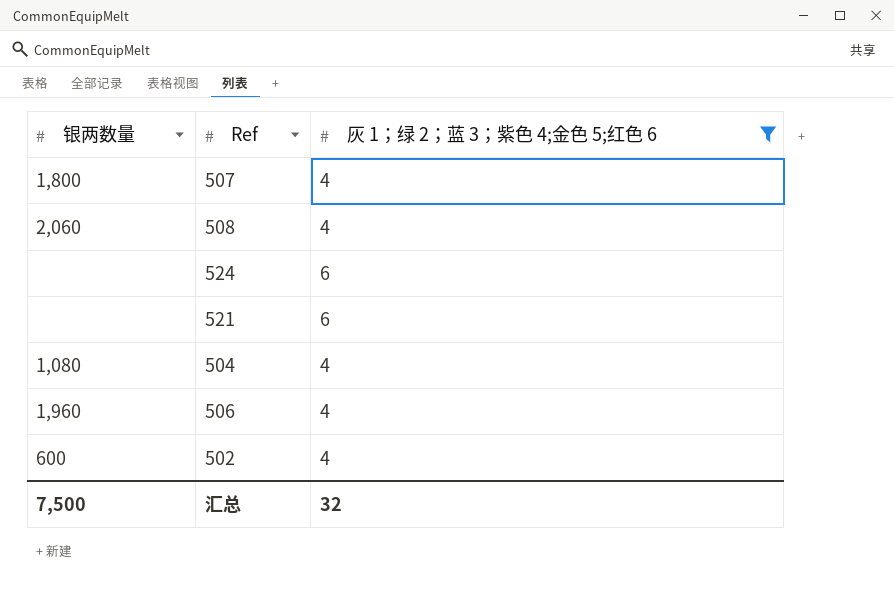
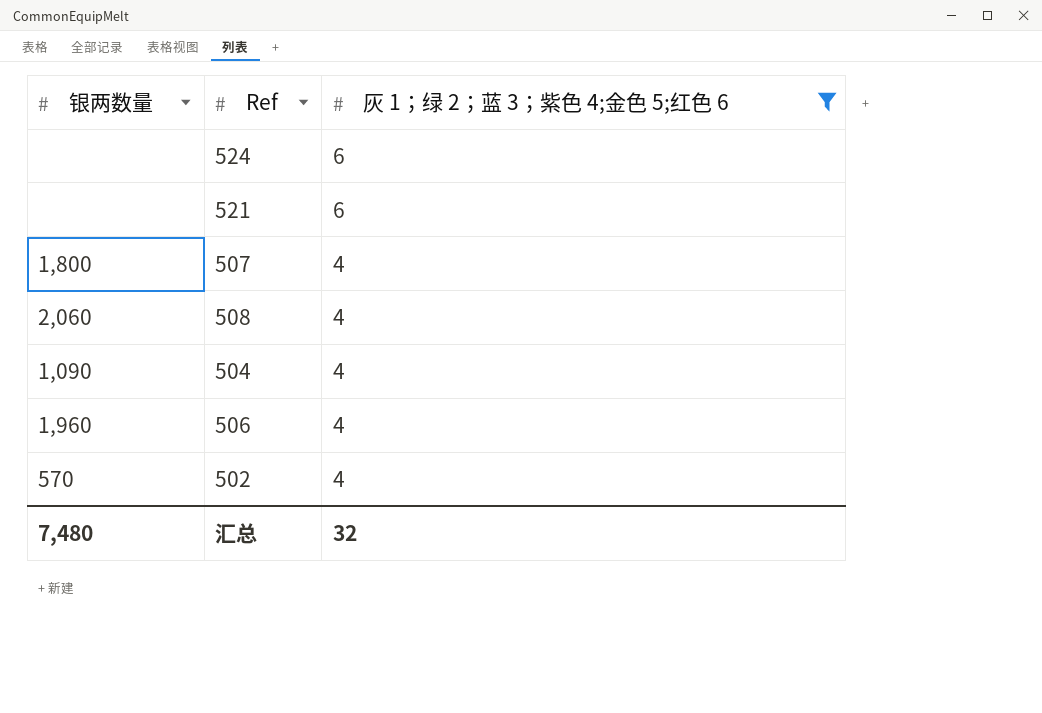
row order: none -> 灰 1；绿 2；蓝 3；紫色 4;金色 5;红色 6 descending
504 | 银两数量: 1,080 -> 1,090
502 | 银两数量: 600 -> 570
汇总 | 银两数量: 7,500 -> 7,480

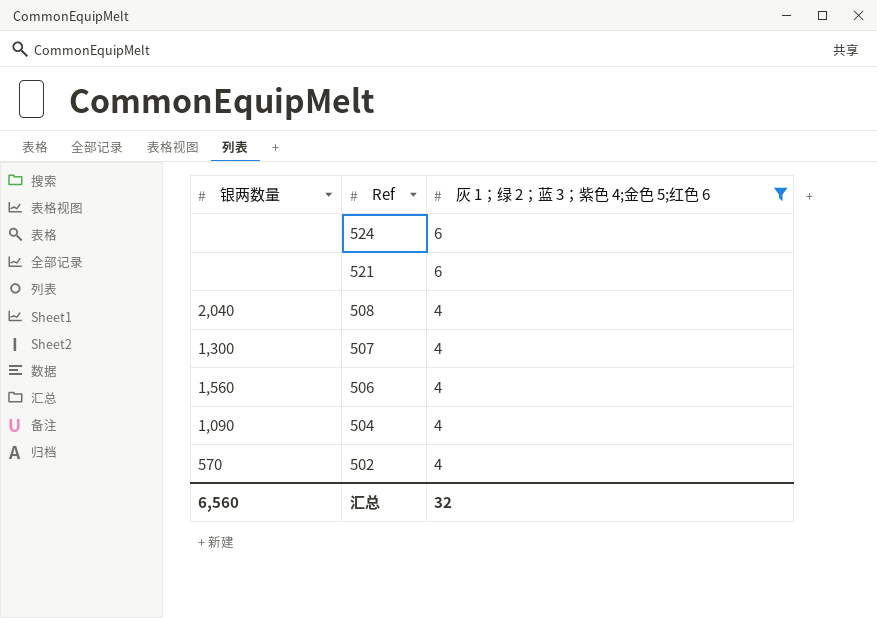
row order: 灰 1；绿 2；蓝 3；紫色 4;金色 5;红色 6 descending -> Ref descending
508 | 银两数量: 2,060 -> 2,040
507 | 银两数量: 1,800 -> 1,300
506 | 银两数量: 1,960 -> 1,560
汇总 | 银两数量: 7,480 -> 6,560

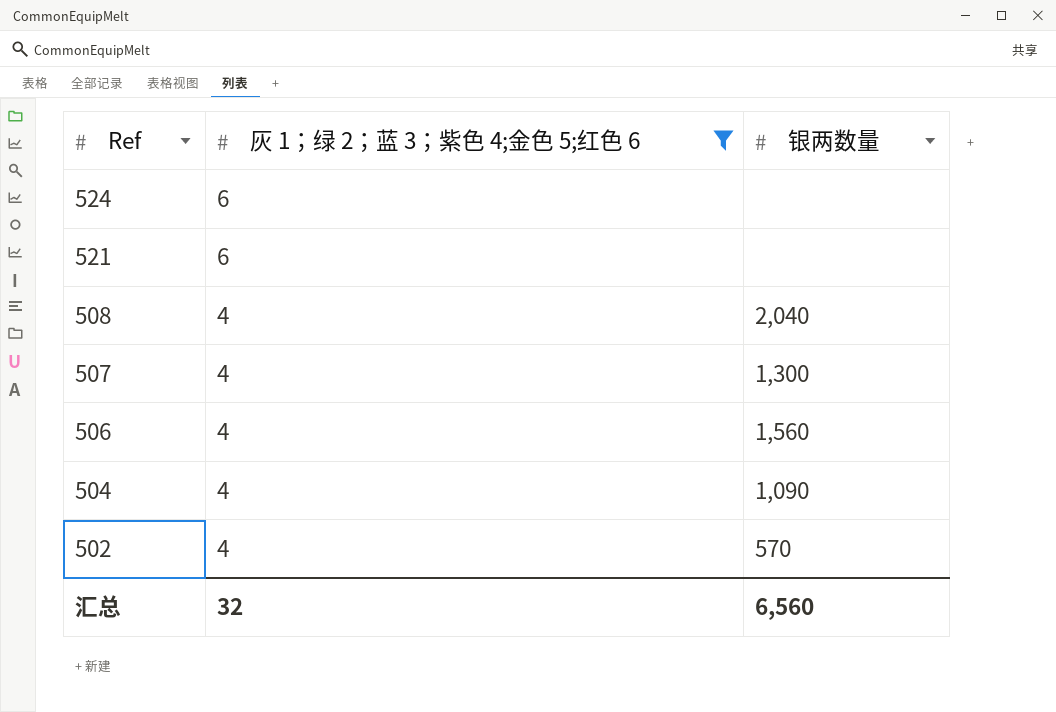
column 银两数量 | position: 1 -> 3

